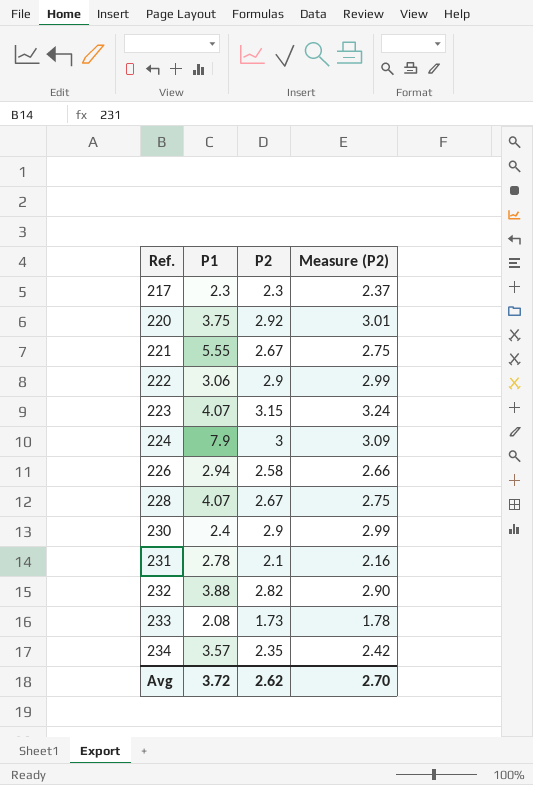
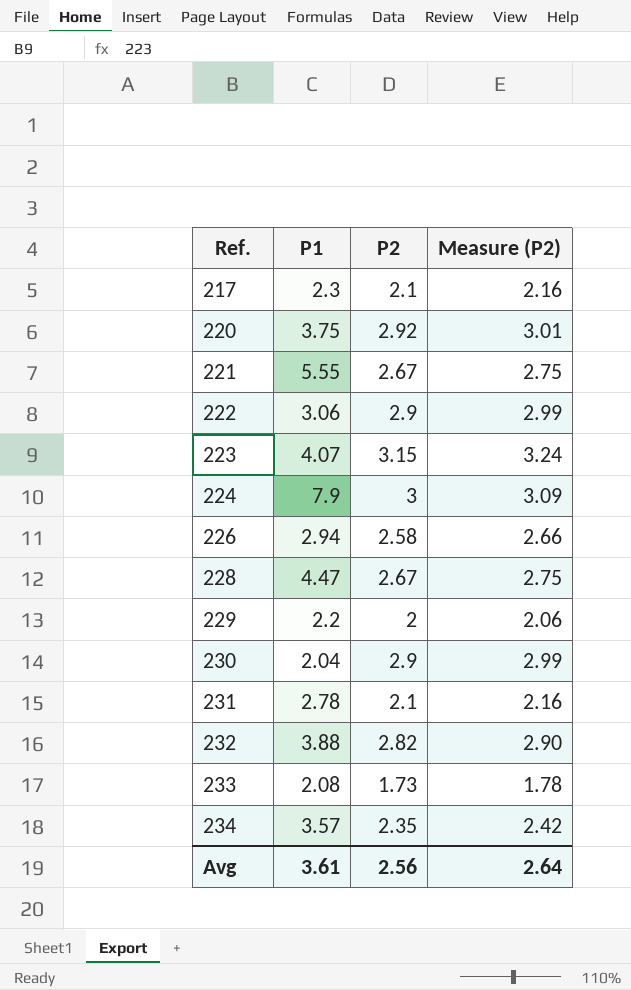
217 | P2: 2.3 -> 2.1
217 | Measure (P2): 2.37 -> 2.16
228 | P1: 4.07 -> 4.47
row 229: none -> 2.2 | 2 | 2.06
230 | P1: 2.4 -> 2.04
Avg | P1: 3.72 -> 3.61
Avg | P2: 2.62 -> 2.56
Avg | Measure (P2): 2.70 -> 2.64

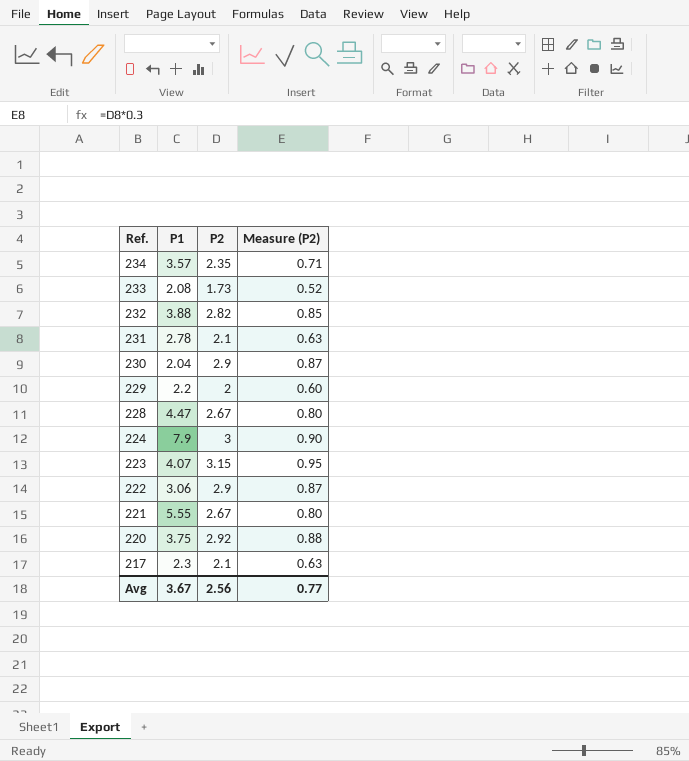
row order: Ref. ascending -> Ref. descending
column Measure (P2) | formula: [P2] * 1.03 -> [P2] * 0.3
row 226: 2.94 | 2.58 | 2.66 -> none
Avg | P1: 3.61 -> 3.67
Avg | Measure (P2): 2.64 -> 0.77

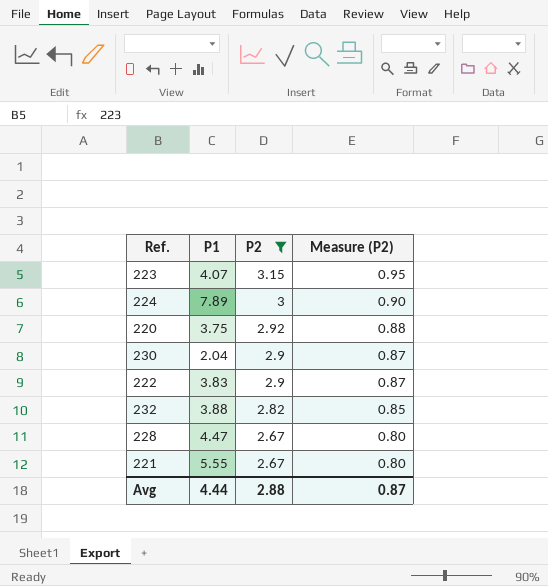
filter: none -> P2 >= 2.67
row order: Ref. descending -> P2 descending
224 | P1: 7.9 -> 7.89
222 | P1: 3.06 -> 3.83
Avg | P1: 3.67 -> 4.44
Avg | P2: 2.56 -> 2.88
Avg | Measure (P2): 0.77 -> 0.87

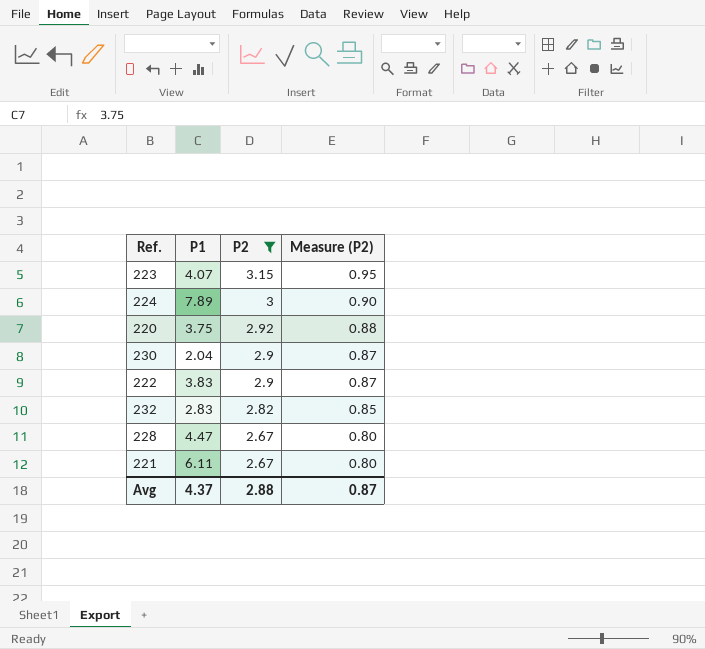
232 | P1: 3.88 -> 2.83
221 | P1: 5.55 -> 6.11
Avg | P1: 4.44 -> 4.37

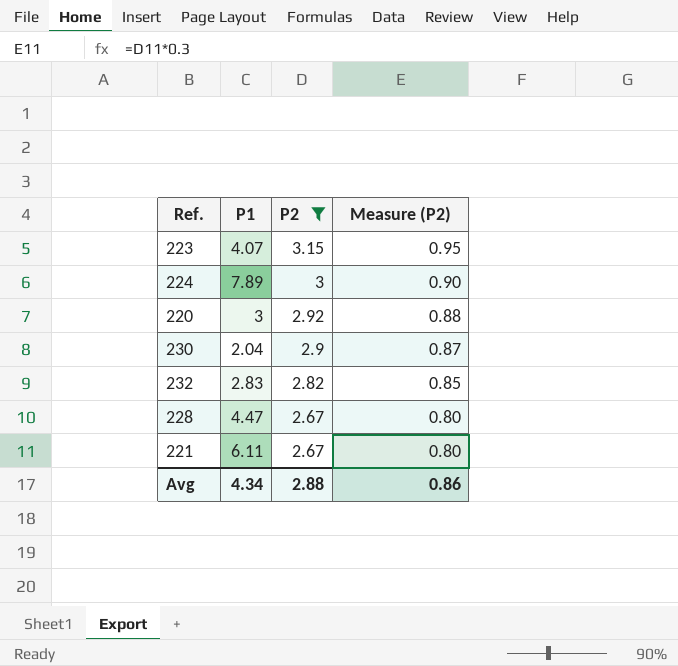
row 222: 3.83 | 2.9 | 0.87 -> none
220 | P1: 3.75 -> 3
Avg | P1: 4.37 -> 4.34
Avg | Measure (P2): 0.87 -> 0.86

